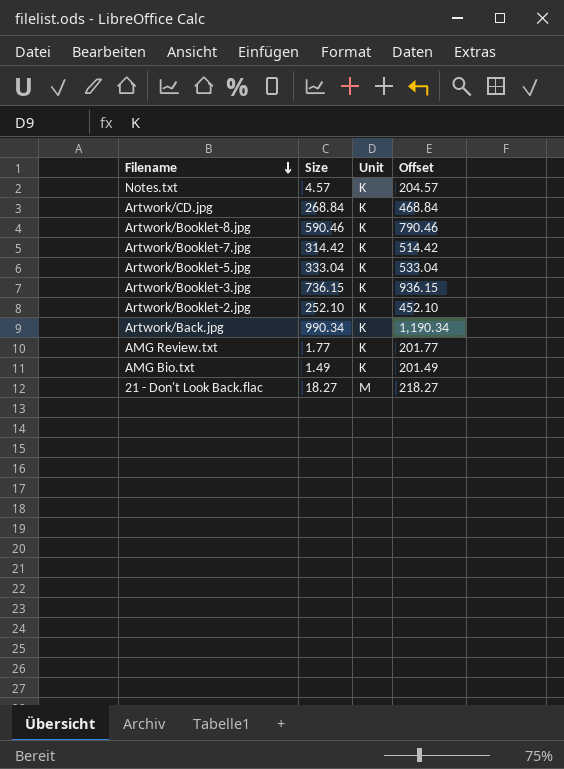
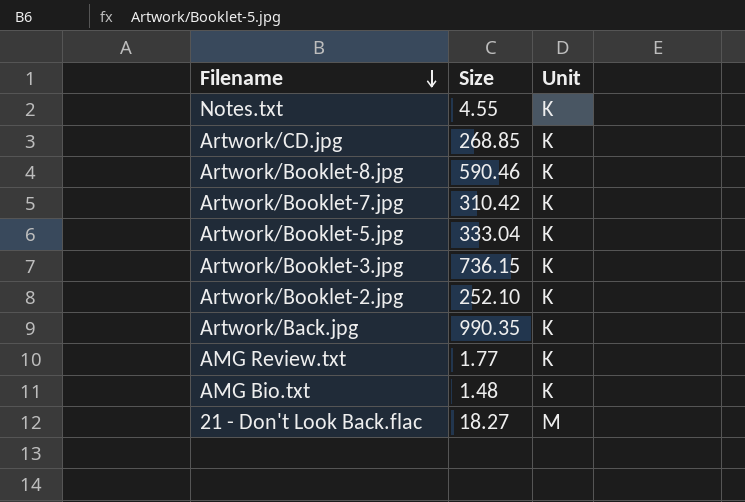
column Offset | formula: [Size] + 200 -> none
Notes.txt | Size: 4.57 -> 4.55
Artwork/CD.jpg | Size: 268.84 -> 268.85
Artwork/Booklet-7.jpg | Size: 314.42 -> 310.42
Artwork/Back.jpg | Size: 990.34 -> 990.35
AMG Bio.txt | Size: 1.49 -> 1.48

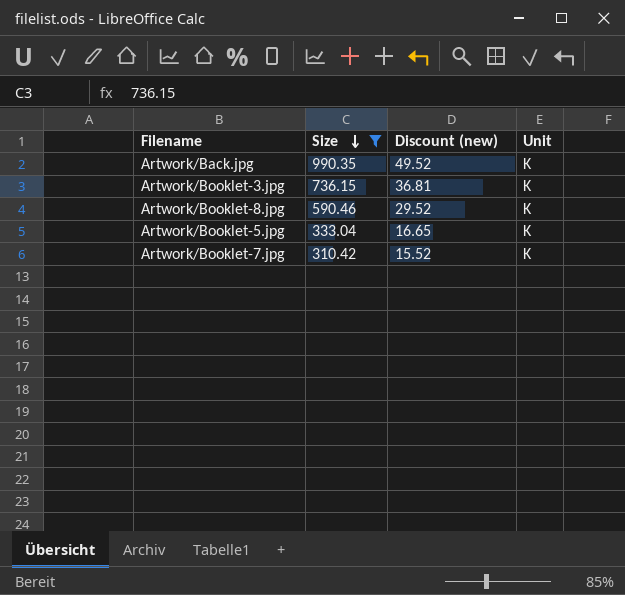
filter: none -> Size >= 310.42
row order: Filename descending -> Size descending
column Discount (new) | formula: none -> [Size] * 0.05

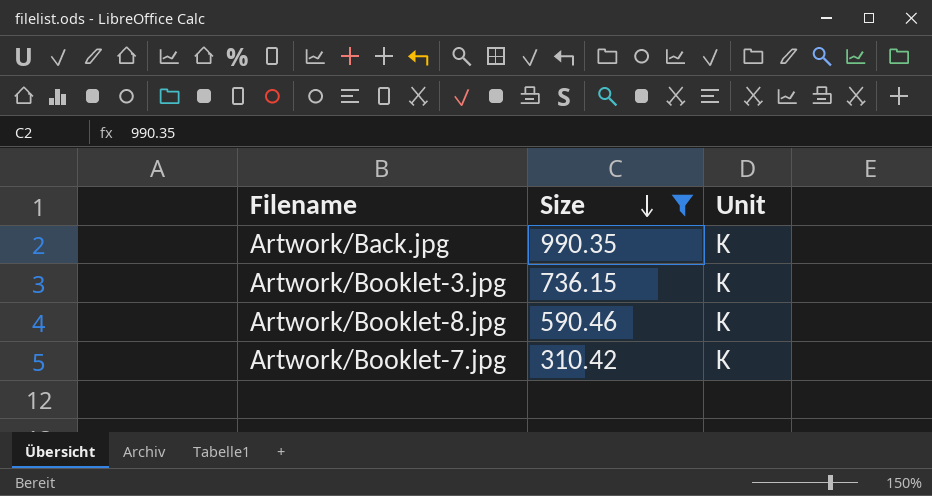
column Discount (new) | formula: [Size] * 0.05 -> none
row Artwork/Booklet-5.jpg: 333.04 | 16.65 | K -> none

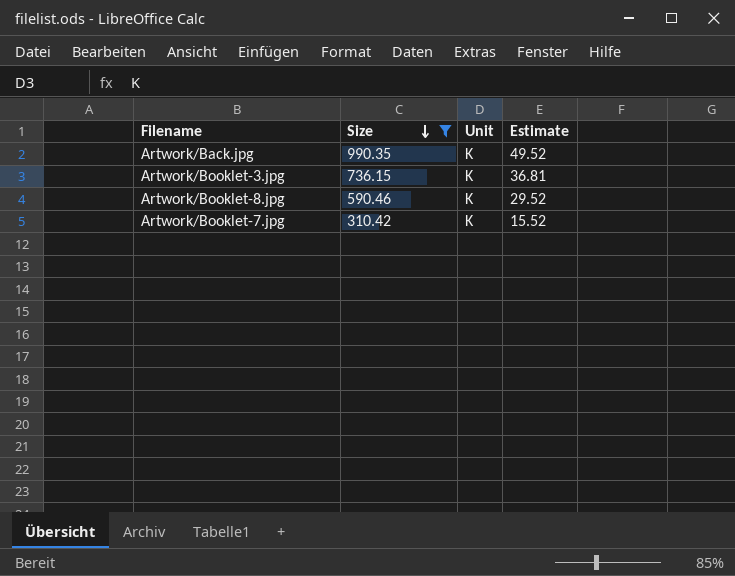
column Estimate | formula: none -> [Size] * 0.05

